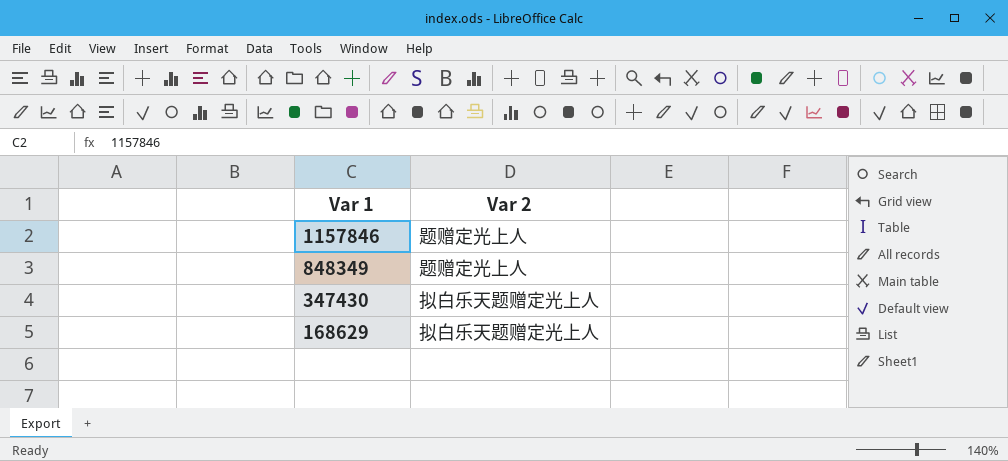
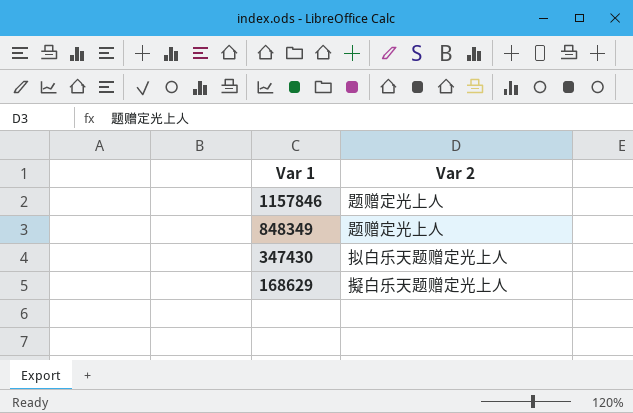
168629 | Var 2: 拟白乐天题赠定光上人 -> 擬白乐天题赠定光上人

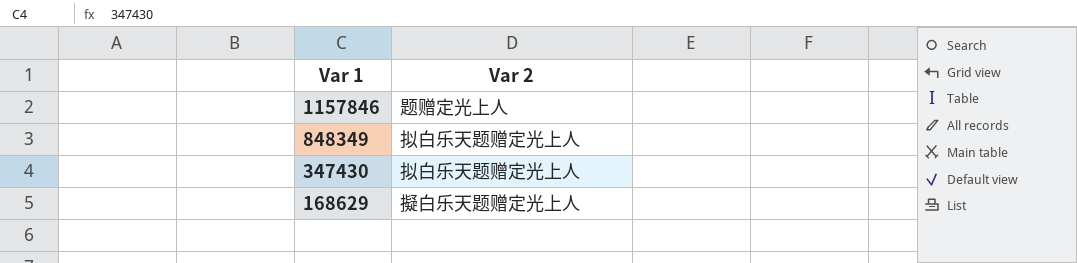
848349 | Var 2: 题赠定光上人 -> 拟白乐天题赠定光上人

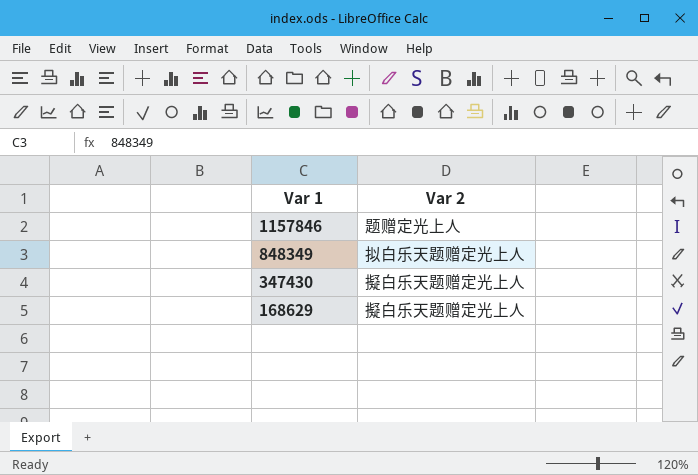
347430 | Var 2: 拟白乐天题赠定光上人 -> 擬白乐天题赠定光上人

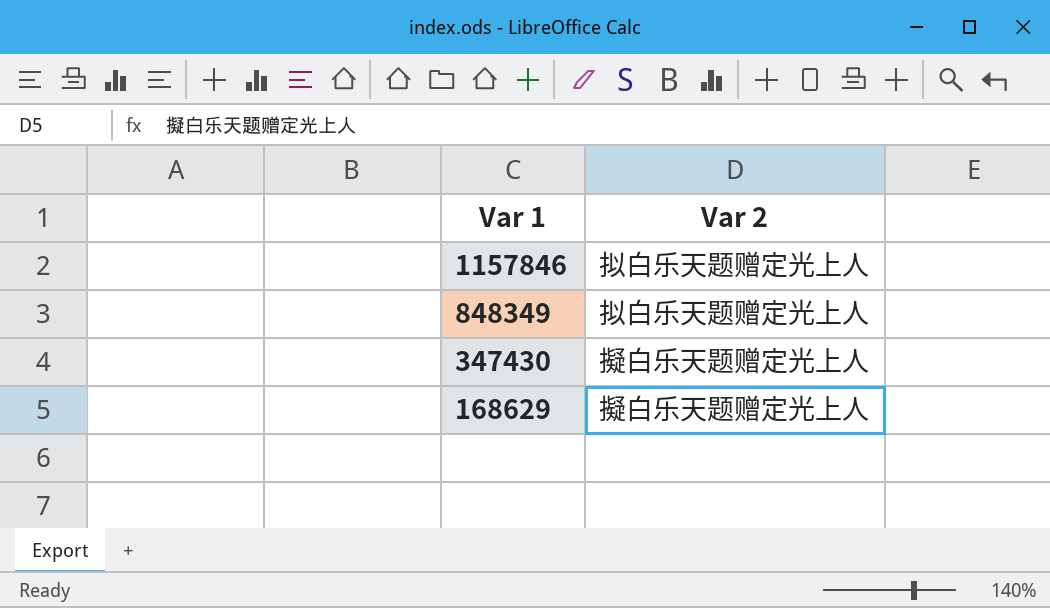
1157846 | Var 2: 题赠定光上人 -> 拟白乐天题赠定光上人

